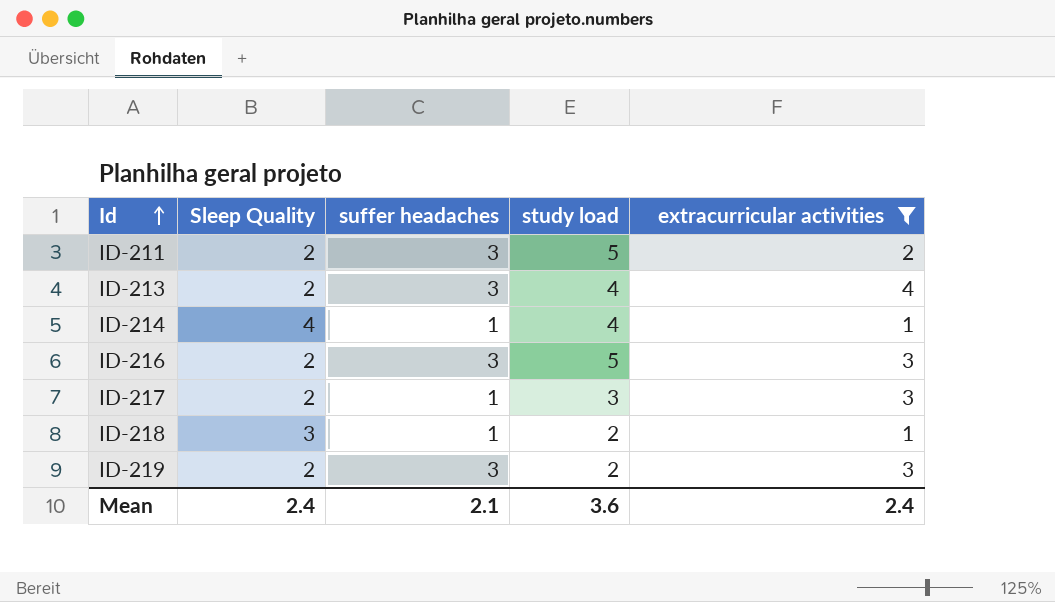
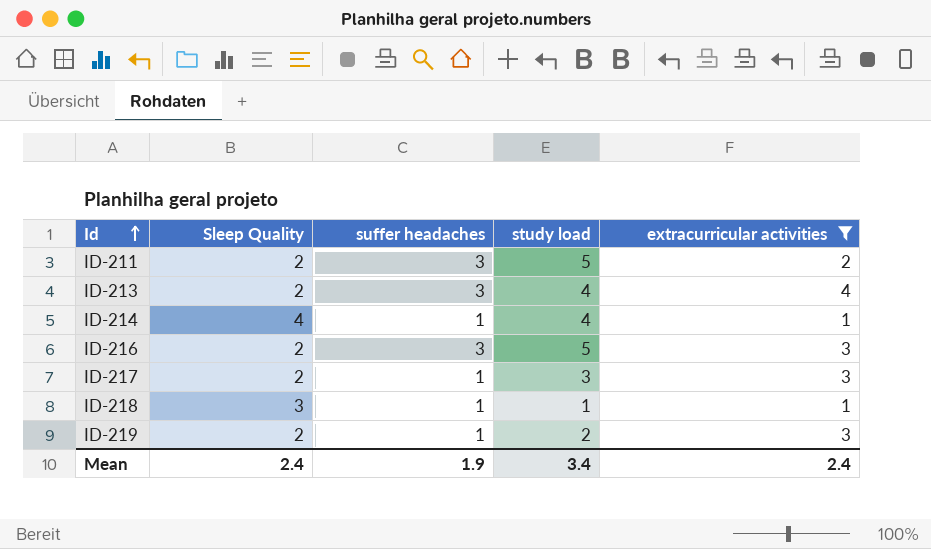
ID-218 | study load: 2 -> 1
ID-219 | suffer headaches: 3 -> 1
Mean | suffer headaches: 2.1 -> 1.9
Mean | study load: 3.6 -> 3.4

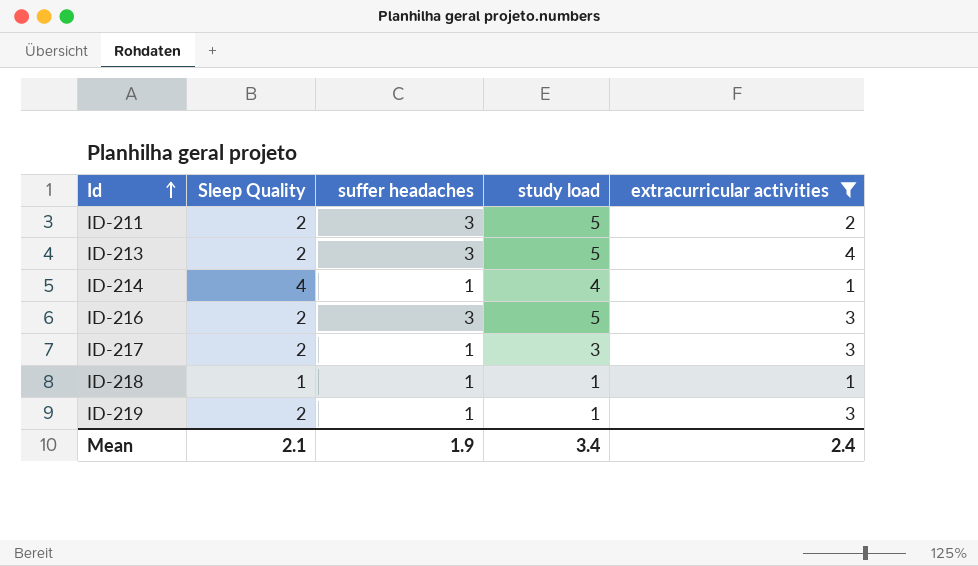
ID-213 | study load: 4 -> 5
ID-218 | Sleep Quality: 3 -> 1
ID-219 | study load: 2 -> 1
Mean | Sleep Quality: 2.4 -> 2.1

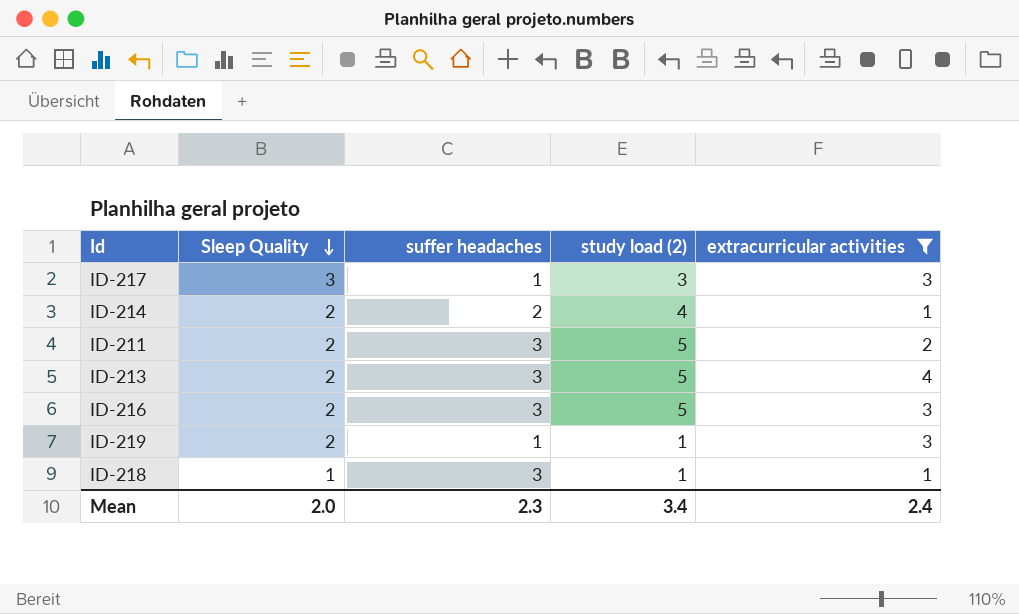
row order: Id ascending -> Sleep Quality descending
column name: study load -> study load (2)
ID-217 | Sleep Quality: 2 -> 3
ID-214 | Sleep Quality: 4 -> 2
ID-214 | suffer headaches: 1 -> 2
ID-218 | suffer headaches: 1 -> 3
Mean | Sleep Quality: 2.1 -> 2.0
Mean | suffer headaches: 1.9 -> 2.3

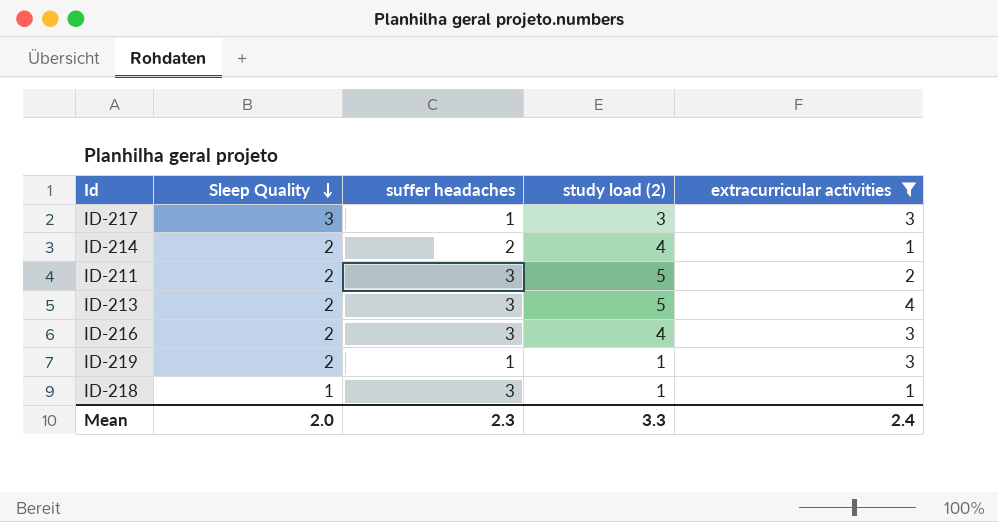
ID-216 | study load (2): 5 -> 4
Mean | study load (2): 3.4 -> 3.3

